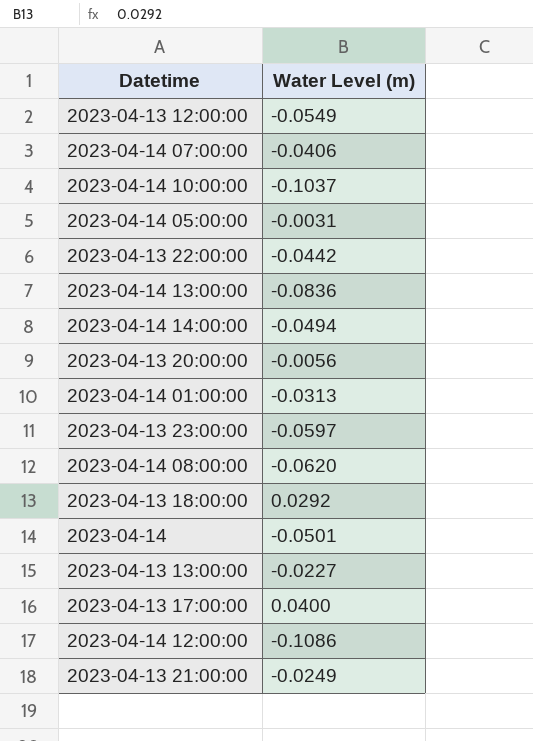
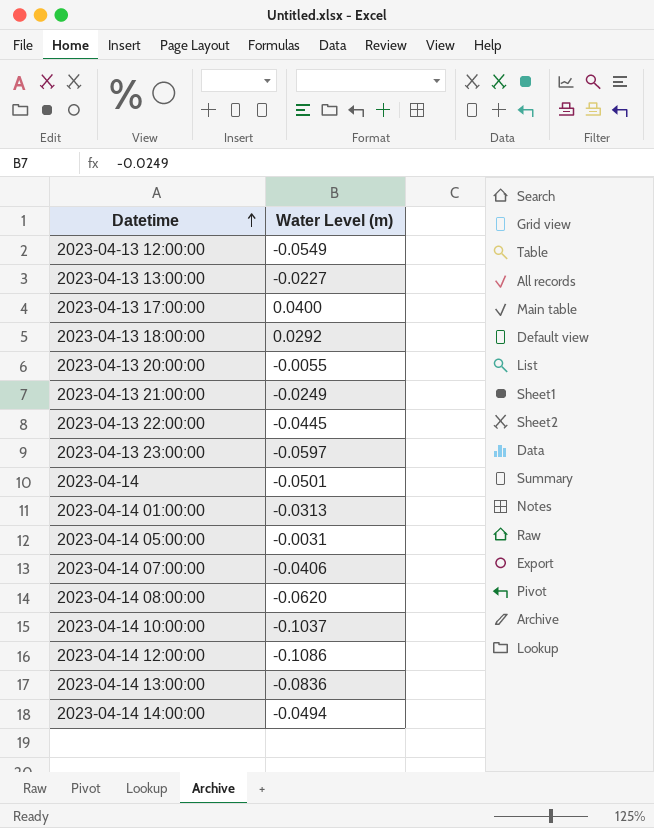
row order: none -> Datetime ascending
2023-04-13 20:00:00 | Water Level (m): -0.0056 -> -0.0055
2023-04-13 22:00:00 | Water Level (m): -0.0442 -> -0.0445

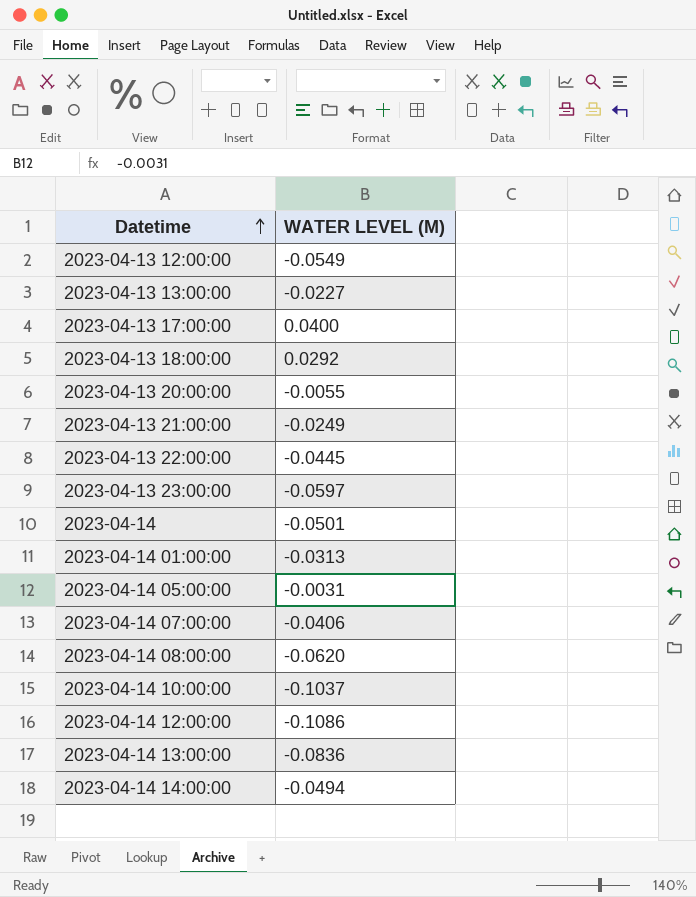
column name: Water Level (m) -> WATER LEVEL (M)

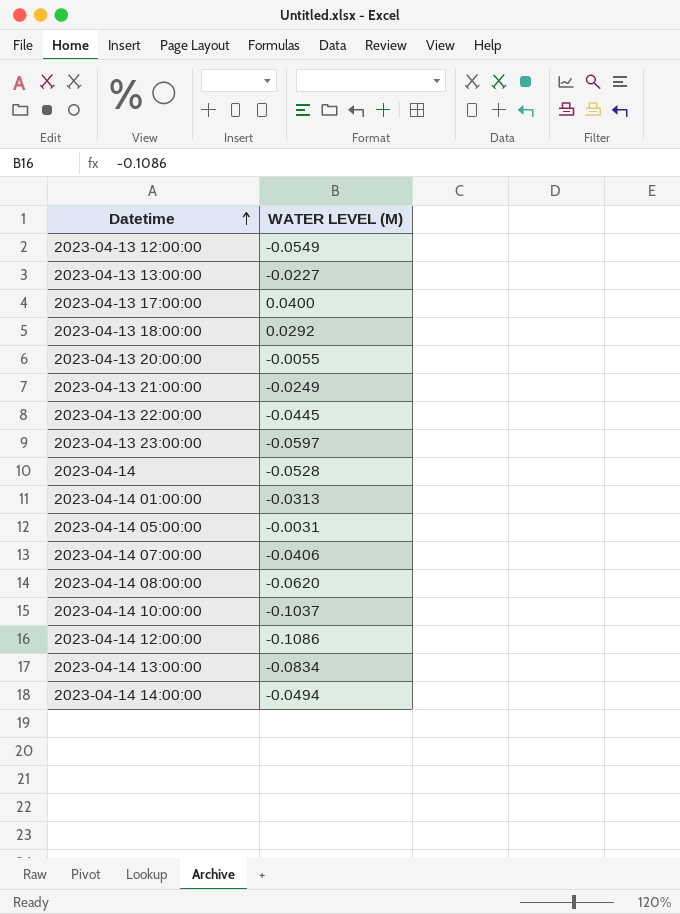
2023-04-14 | WATER LEVEL (M): -0.0501 -> -0.0528
2023-04-14 13:00:00 | WATER LEVEL (M): -0.0836 -> -0.0834

